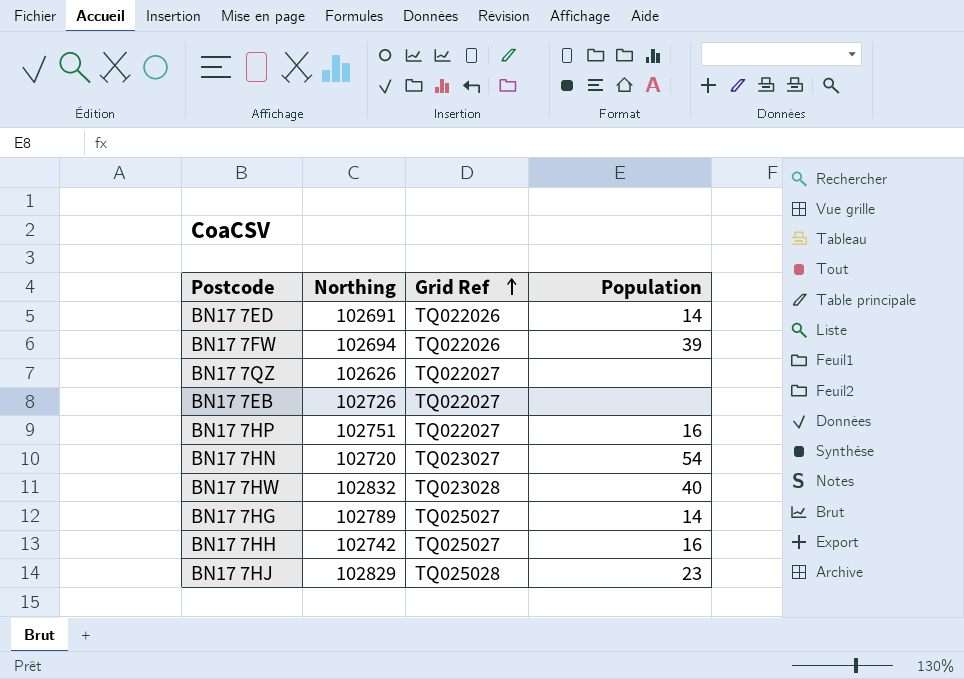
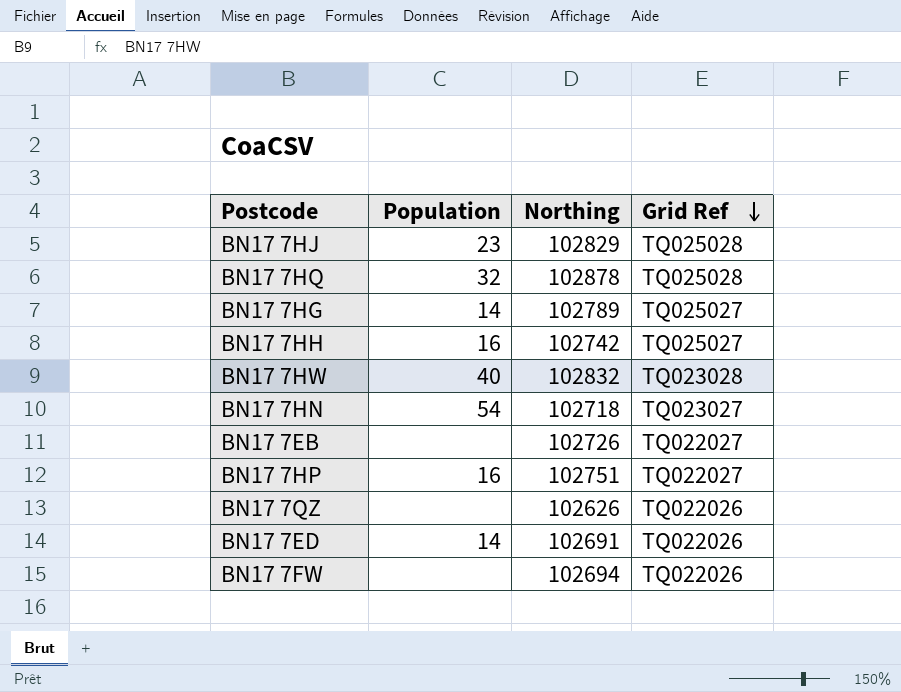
row order: Grid Ref ascending -> Grid Ref descending
column Population | position: 4 -> 2
row BN17 7HQ: none -> 32 | 102878 | TQ025028
BN17 7HN | Northing: 102720 -> 102718
BN17 7QZ | Grid Ref: TQ022027 -> TQ022026
BN17 7FW | Population: 39 -> none

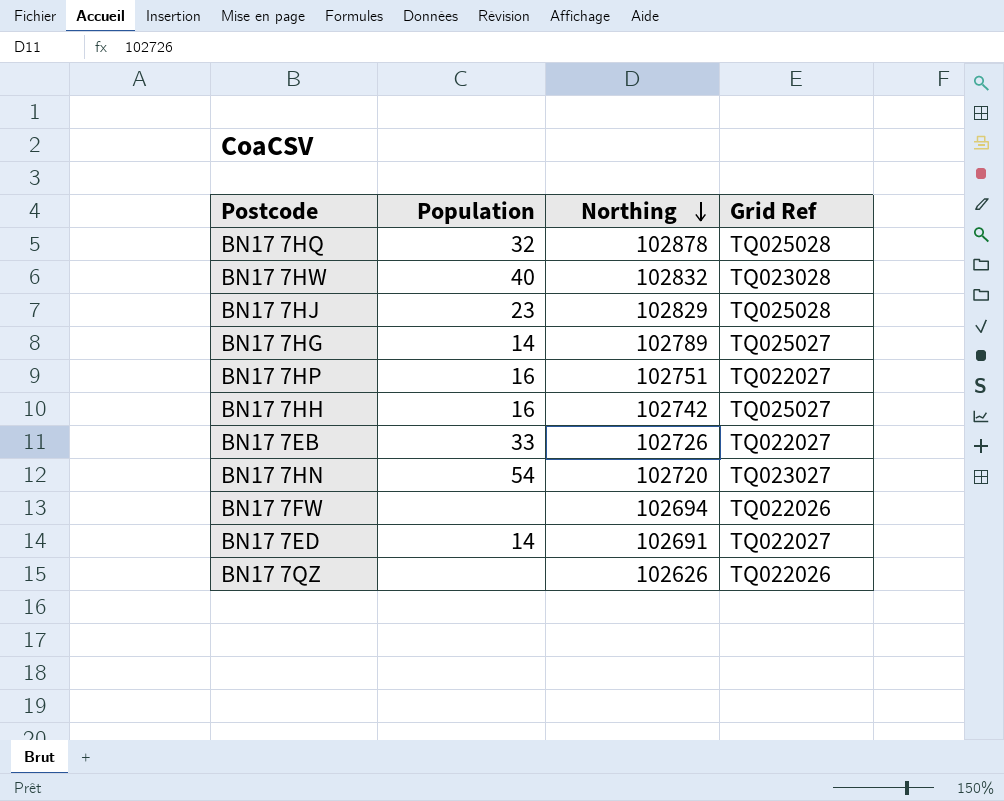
row order: Grid Ref descending -> Northing descending
BN17 7EB | Population: none -> 33
BN17 7HN | Northing: 102718 -> 102720
BN17 7ED | Grid Ref: TQ022026 -> TQ022027

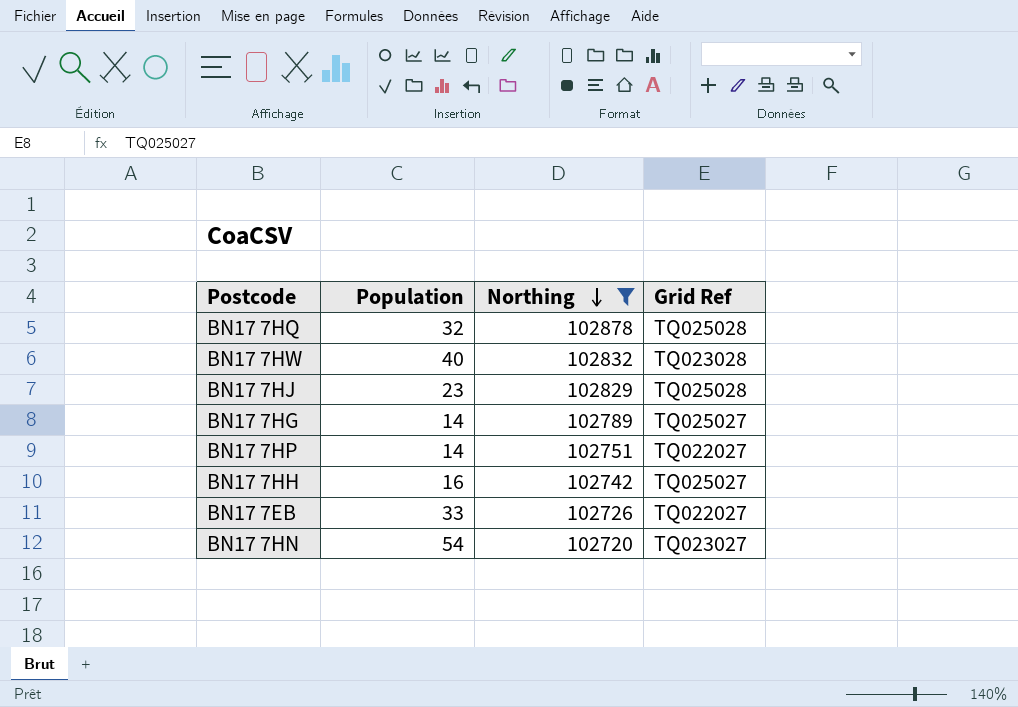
filter: none -> Northing >= 102720
BN17 7HP | Population: 16 -> 14

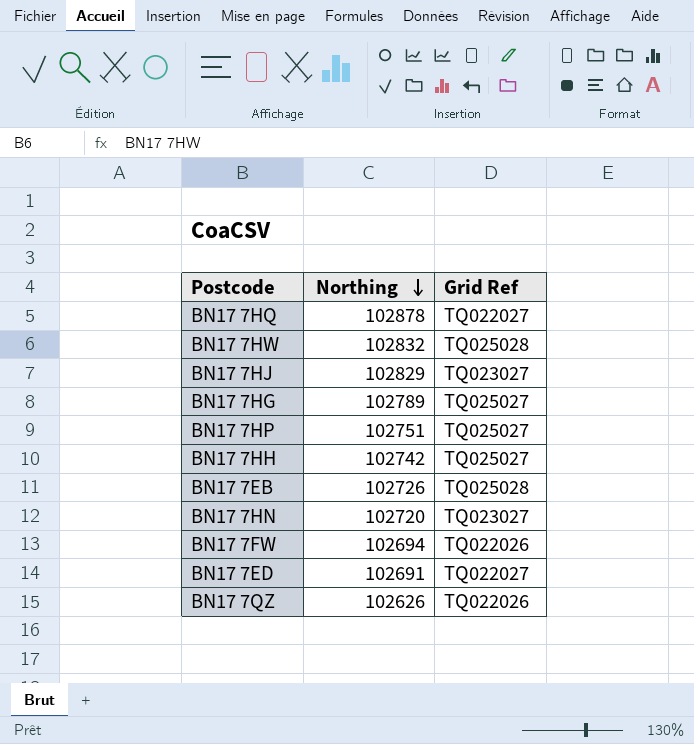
filter: Northing >= 102720 -> none
column Population | position: 2 -> none
BN17 7HQ | Grid Ref: TQ025028 -> TQ022027
BN17 7HW | Grid Ref: TQ023028 -> TQ025028
BN17 7HJ | Grid Ref: TQ025028 -> TQ023027
BN17 7HP | Grid Ref: TQ022027 -> TQ025027
BN17 7EB | Grid Ref: TQ022027 -> TQ025028

